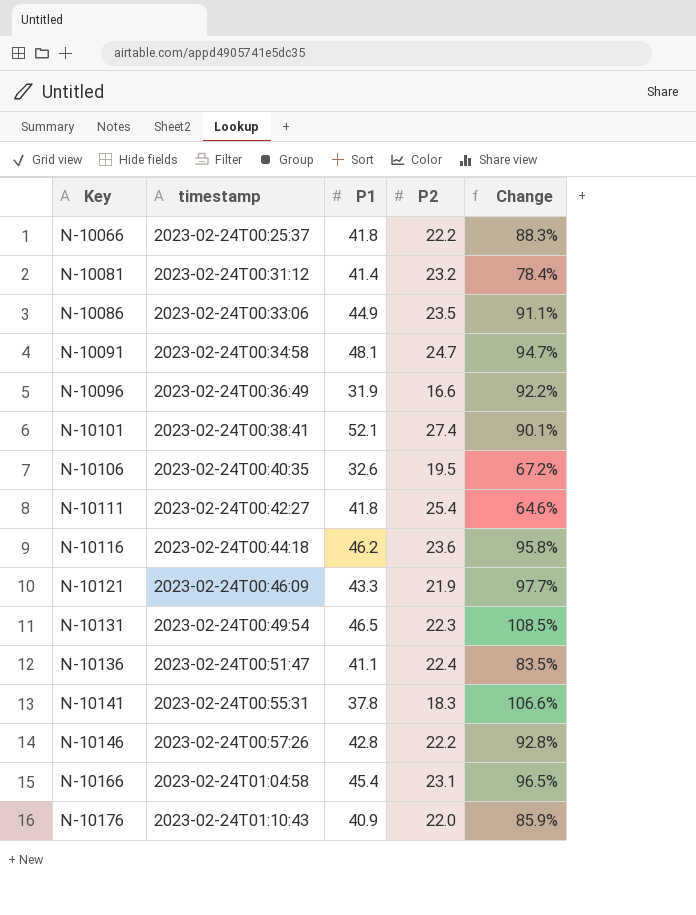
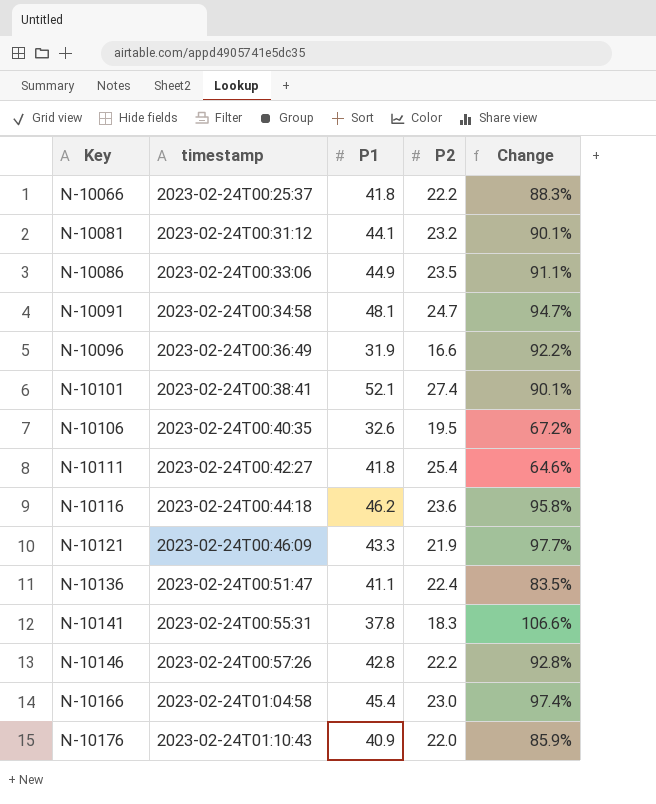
row N-10131: 2023-02-24T00:49:54 | 46.5 | 22.3 | 108.5% -> none
N-10081 | P1: 41.4 -> 44.1
N-10081 | Change: 78.4% -> 90.1%
N-10166 | P2: 23.1 -> 23.0
N-10166 | Change: 96.5% -> 97.4%

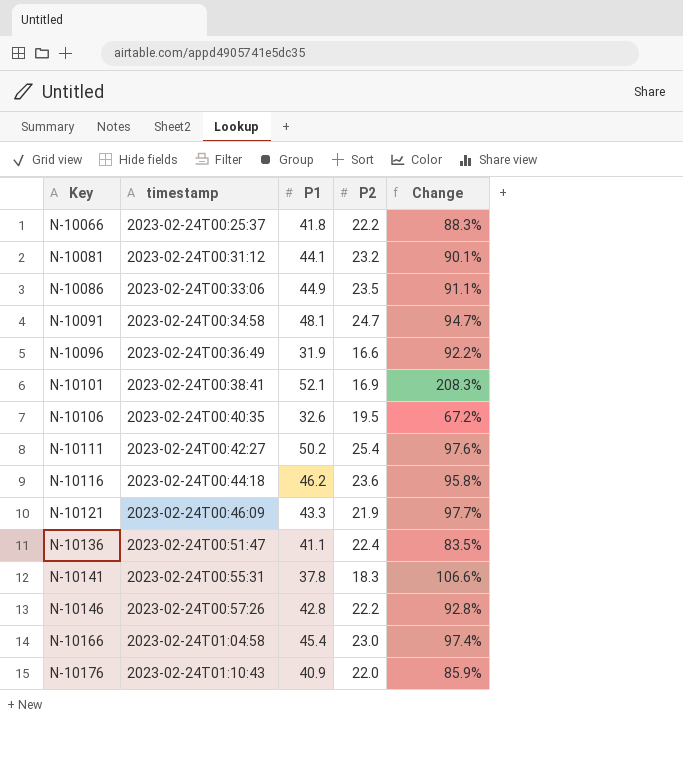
N-10101 | P2: 27.4 -> 16.9
N-10101 | Change: 90.1% -> 208.3%
N-10111 | P1: 41.8 -> 50.2
N-10111 | Change: 64.6% -> 97.6%

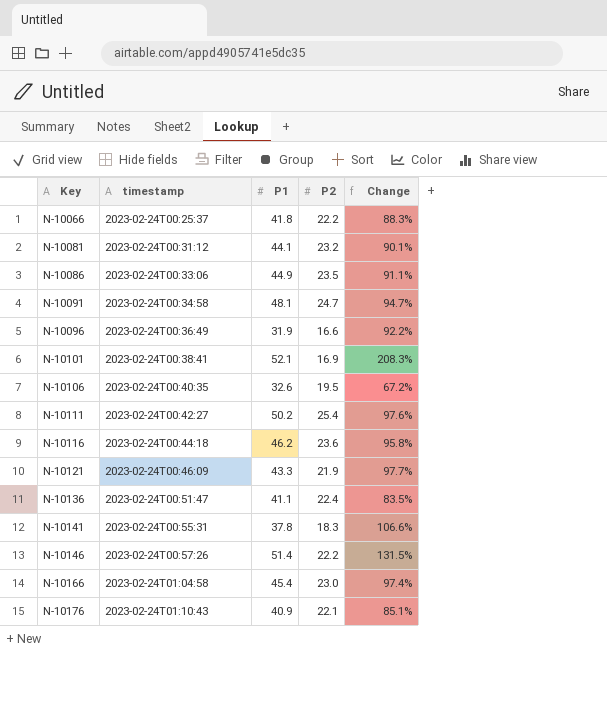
N-10146 | P1: 42.8 -> 51.4
N-10146 | Change: 92.8% -> 131.5%
N-10176 | P2: 22.0 -> 22.1
N-10176 | Change: 85.9% -> 85.1%

